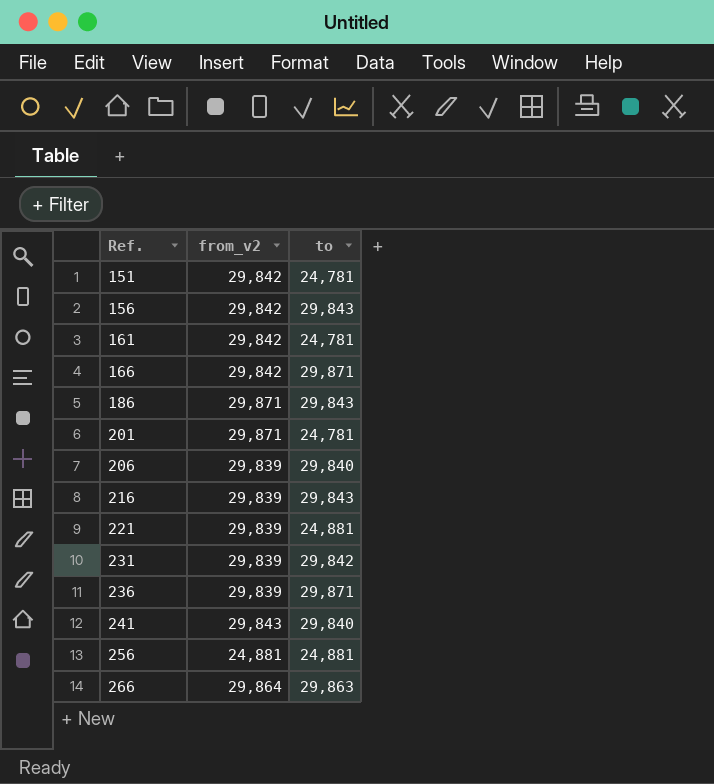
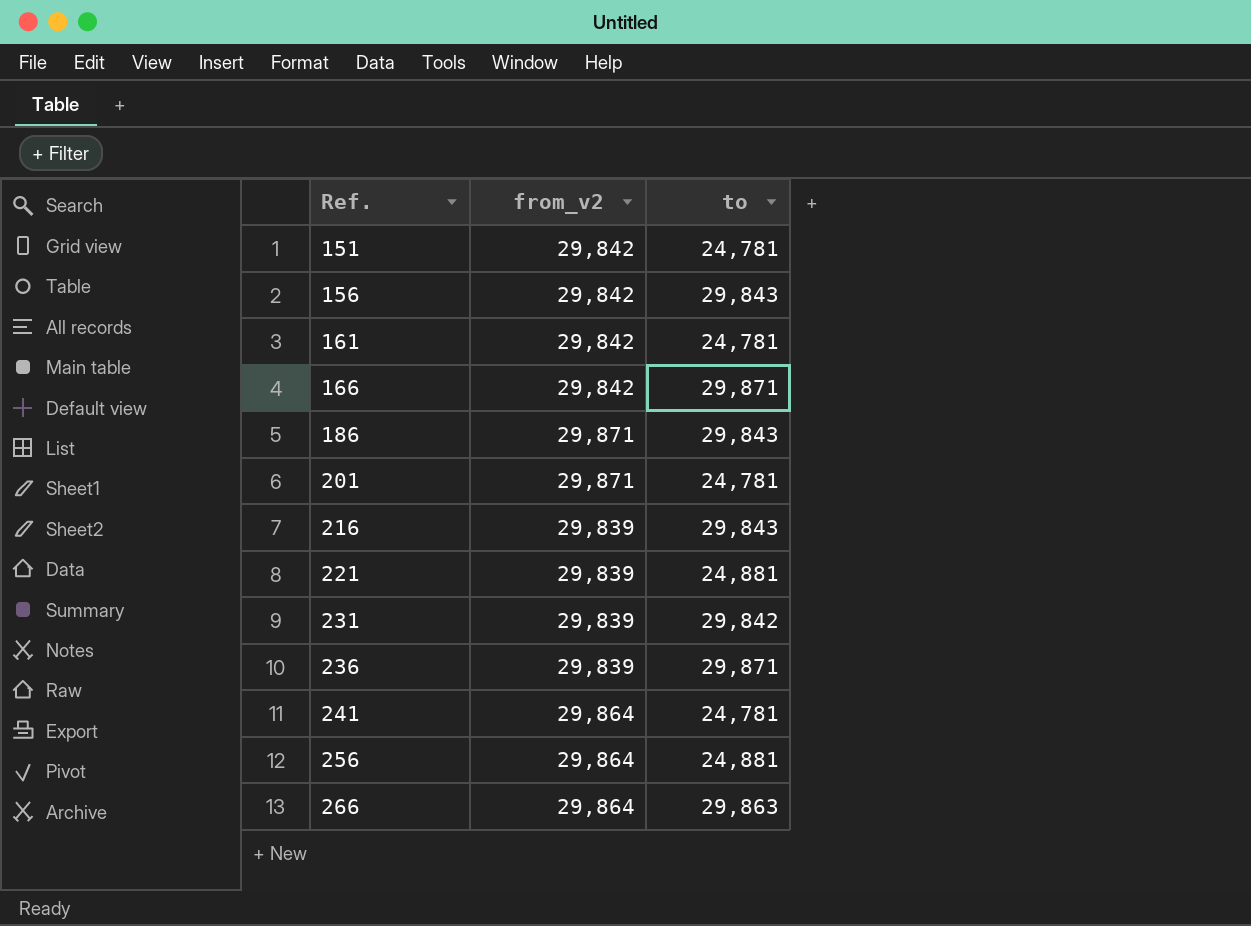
row 206: 29,839 | 29,840 -> none
241 | from_v2: 29,843 -> 29,864
241 | to: 29,840 -> 24,781
256 | from_v2: 24,881 -> 29,864

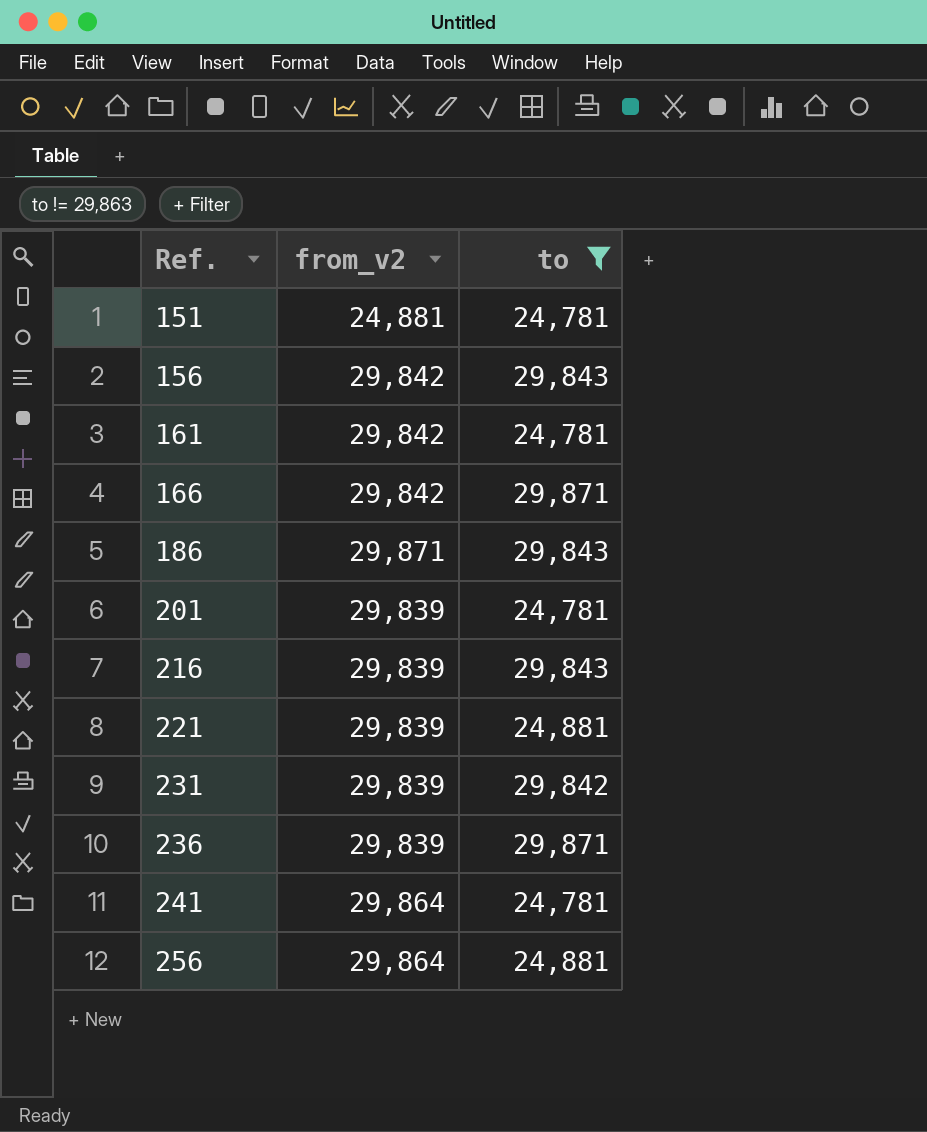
filter: none -> to != 29,863
151 | from_v2: 29,842 -> 24,881
201 | from_v2: 29,871 -> 29,839

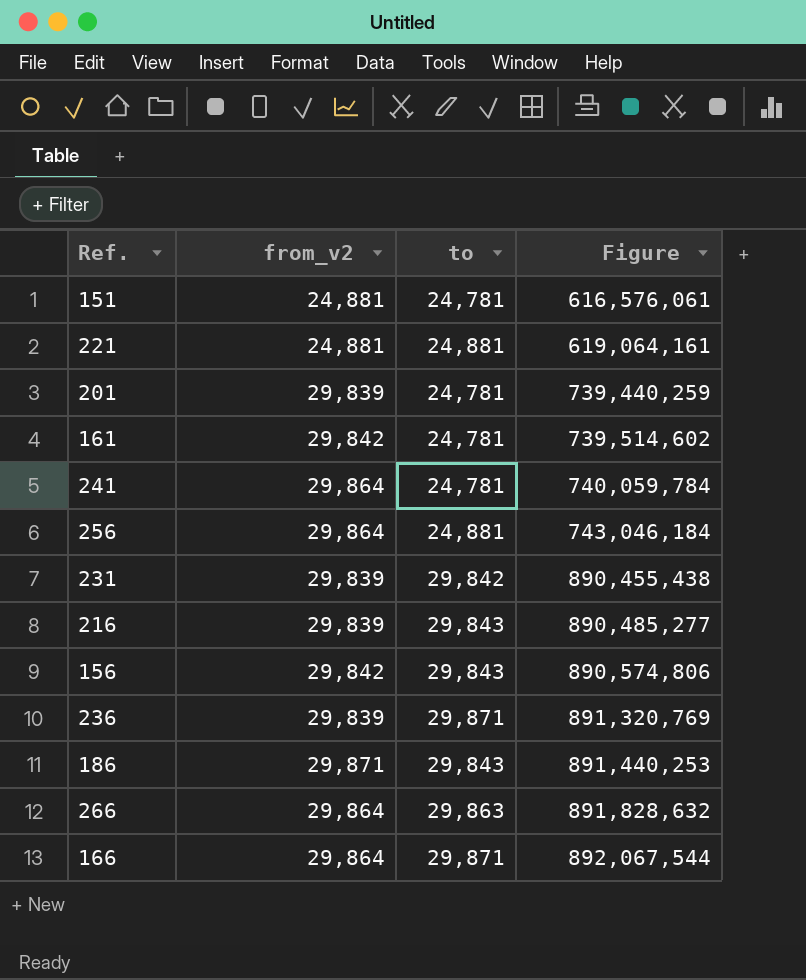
filter: to != 29,863 -> none
row order: Ref. ascending -> Figure ascending
column Figure | formula: none -> [from_v2] * [to]
221 | from_v2: 29,839 -> 24,881
166 | from_v2: 29,842 -> 29,864

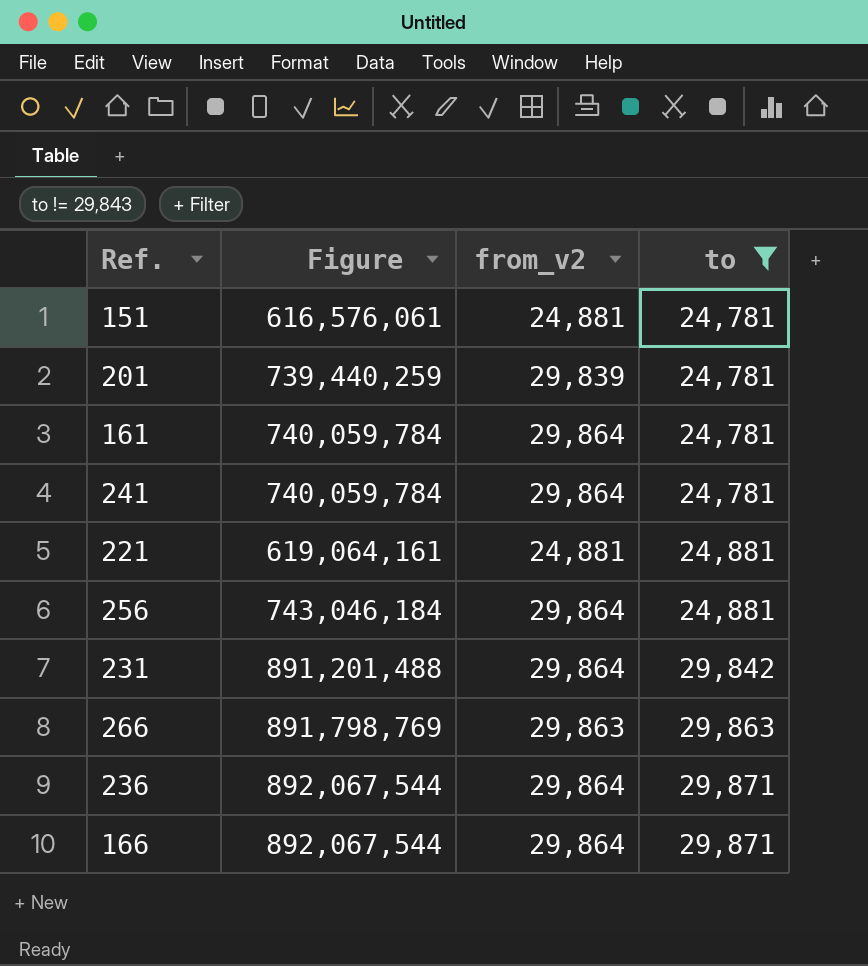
filter: none -> to != 29,843
row order: Figure ascending -> to ascending
column Figure | position: 4 -> 2
161 | Figure: 739,514,602 -> 740,059,784
161 | from_v2: 29,842 -> 29,864
231 | Figure: 890,455,438 -> 891,201,488
231 | from_v2: 29,839 -> 29,864
266 | Figure: 891,828,632 -> 891,798,769
266 | from_v2: 29,864 -> 29,863
236 | Figure: 891,320,769 -> 892,067,544
236 | from_v2: 29,839 -> 29,864

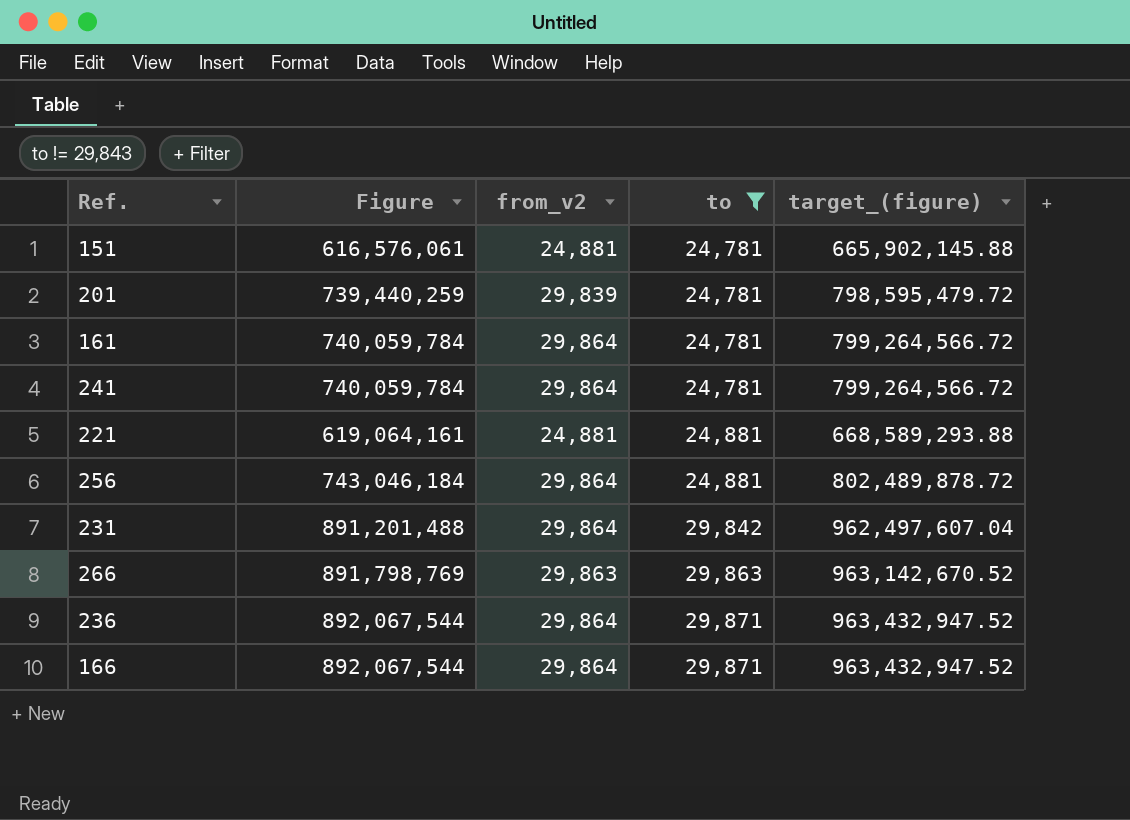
column target_(figure) | formula: none -> [Figure] * 1.08

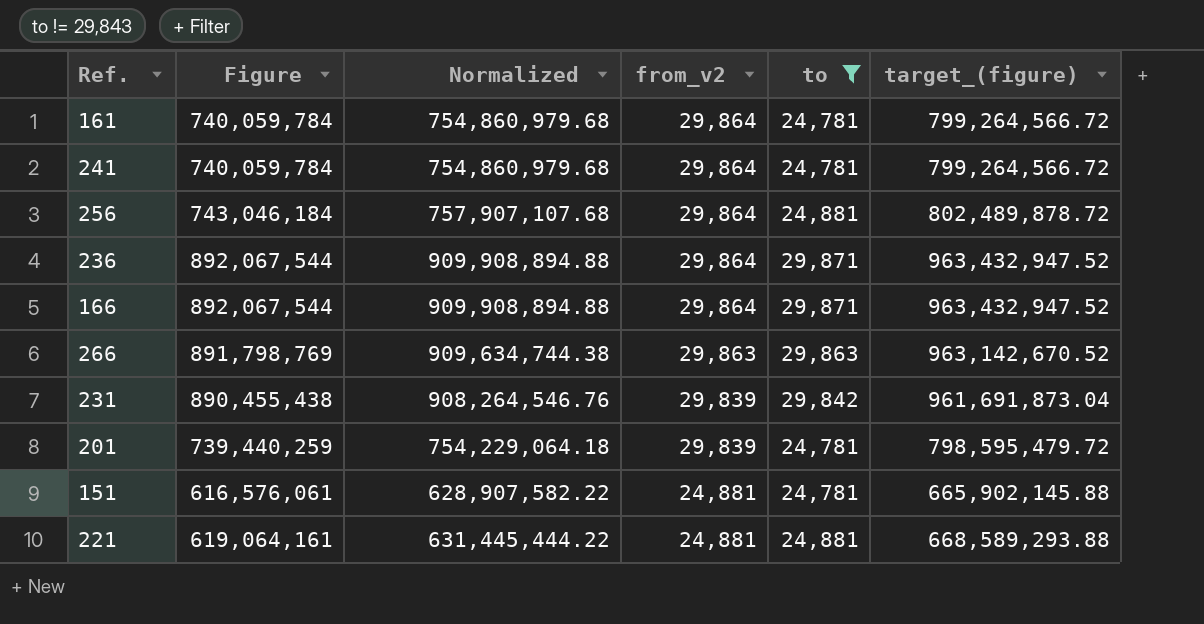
row order: to ascending -> from_v2 descending
column Normalized | formula: none -> [Figure] * 1.02
231 | Figure: 891,201,488 -> 890,455,438
231 | from_v2: 29,864 -> 29,839
231 | target_(figure): 962,497,607.04 -> 961,691,873.04

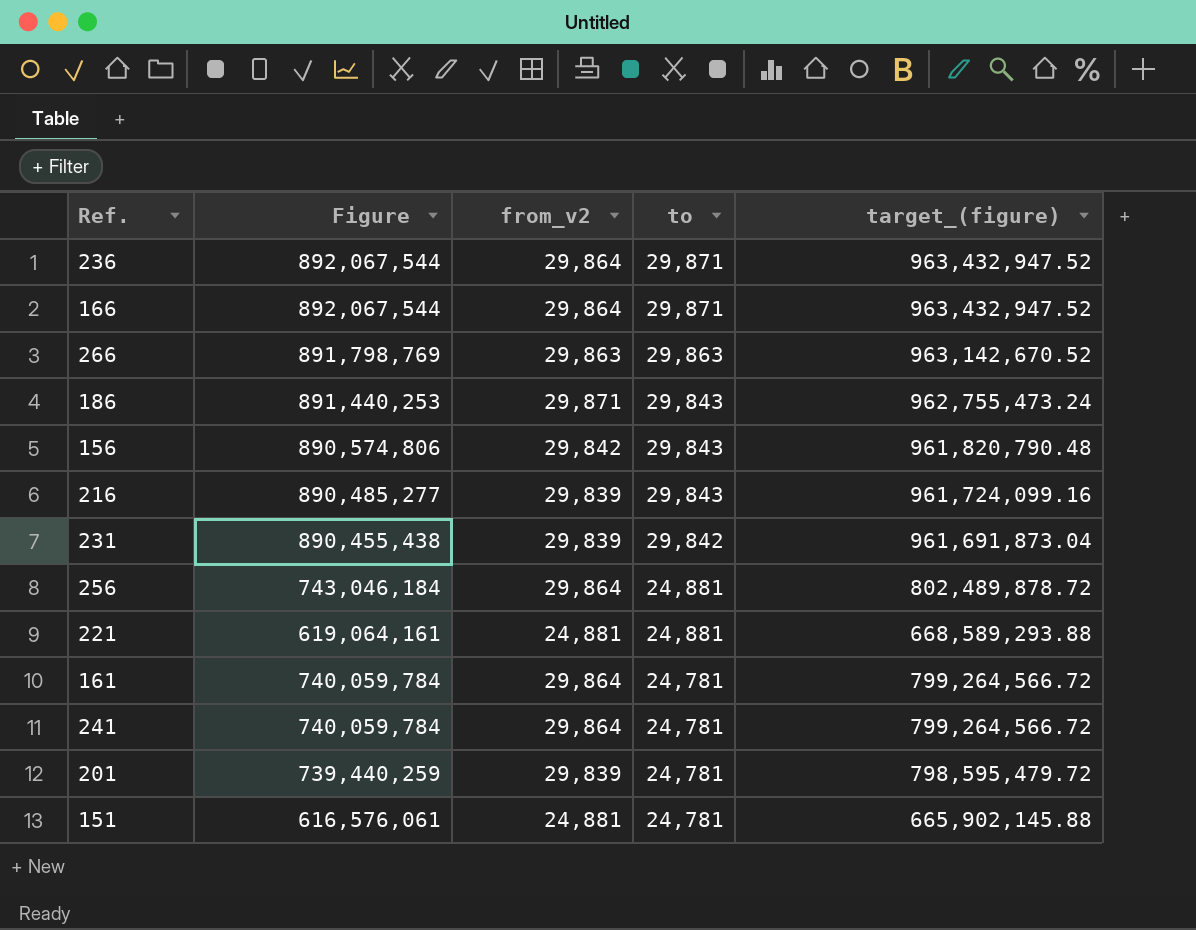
filter: to != 29,843 -> none
row order: from_v2 descending -> to descending
column Normalized | formula: [Figure] * 1.02 -> none

